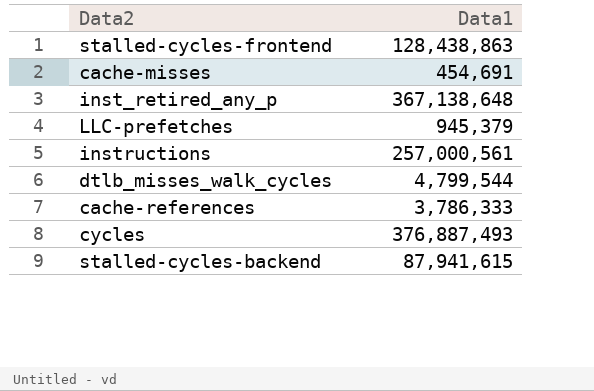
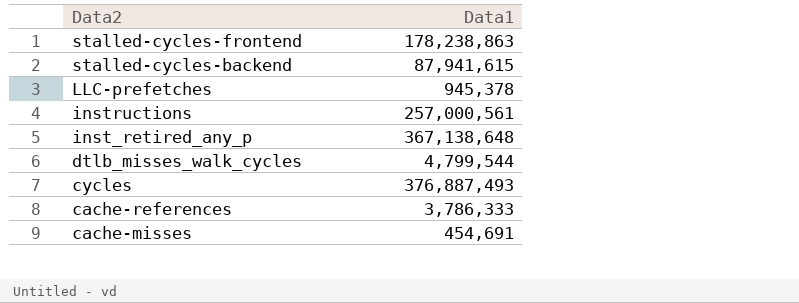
row order: none -> Data2 descending
stalled-cycles-frontend | Data1: 128,438,863 -> 178,238,863
LLC-prefetches | Data1: 945,379 -> 945,378

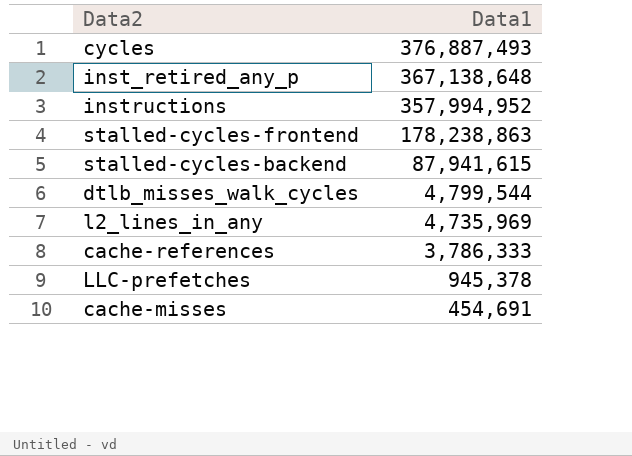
row order: Data2 descending -> Data1 descending
instructions | Data1: 257,000,561 -> 357,994,952
row l2_lines_in_any: none -> 4,735,969

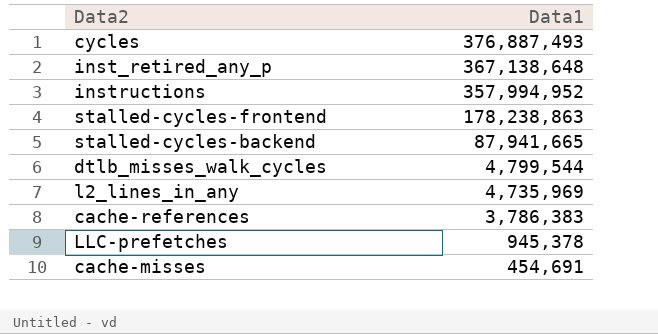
stalled-cycles-backend | Data1: 87,941,615 -> 87,941,665
cache-references | Data1: 3,786,333 -> 3,786,383

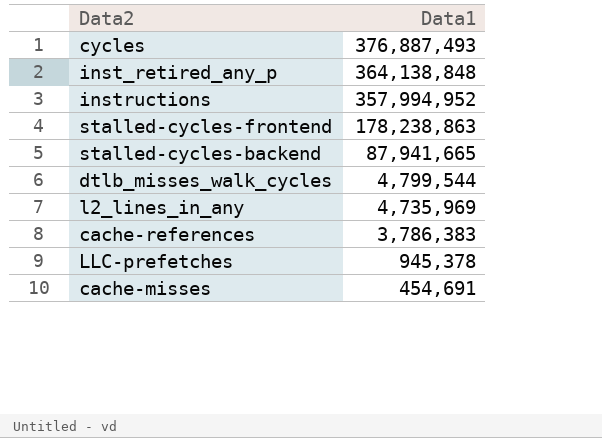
inst_retired_any_p | Data1: 367,138,648 -> 364,138,848

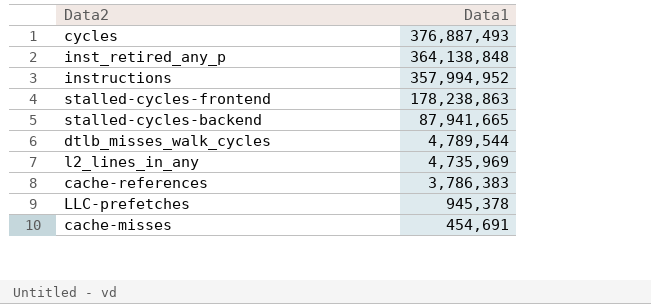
dtlb_misses_walk_cycles | Data1: 4,799,544 -> 4,789,544

